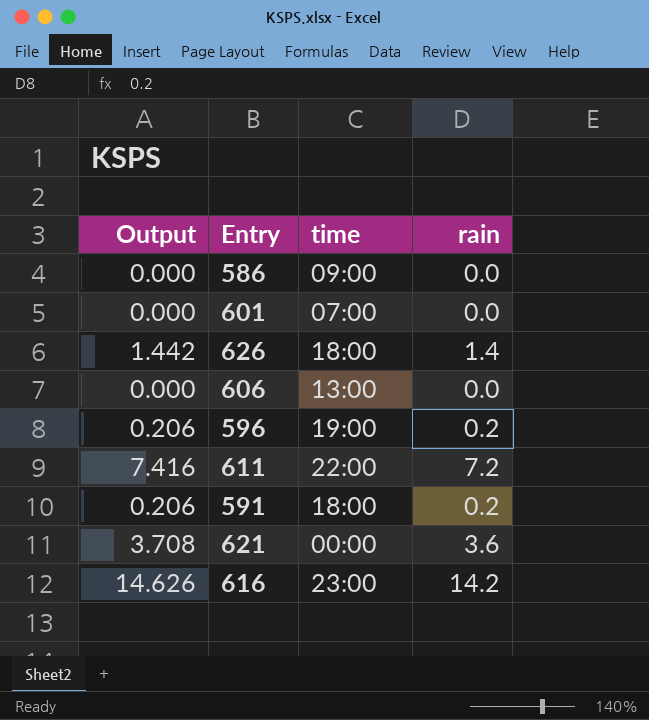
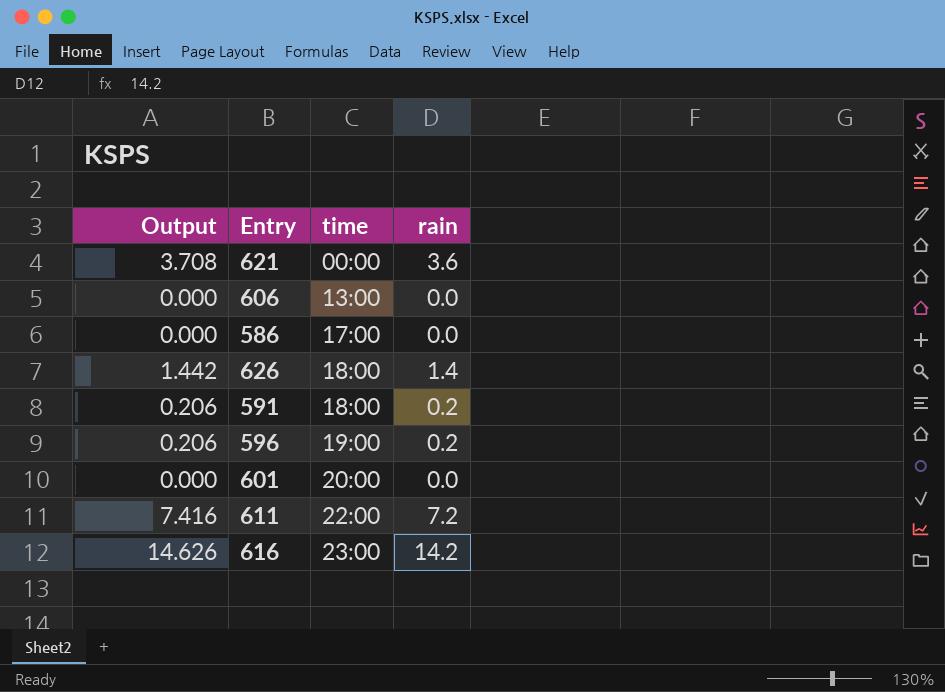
row order: none -> time ascending
586 | time: 09:00 -> 17:00
601 | time: 07:00 -> 20:00

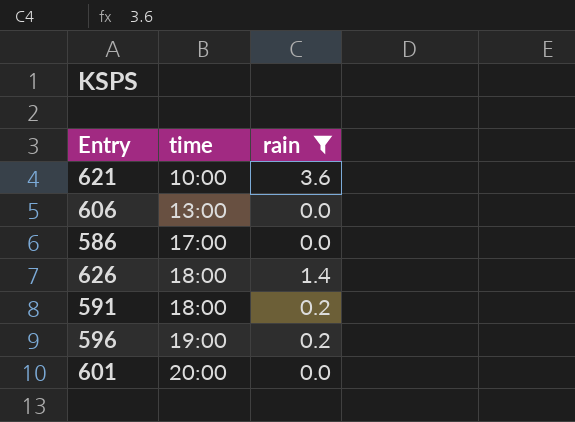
filter: none -> rain <= 3.6
column Output | formula: [rain] * 1.03 -> none
621 | time: 00:00 -> 10:00

